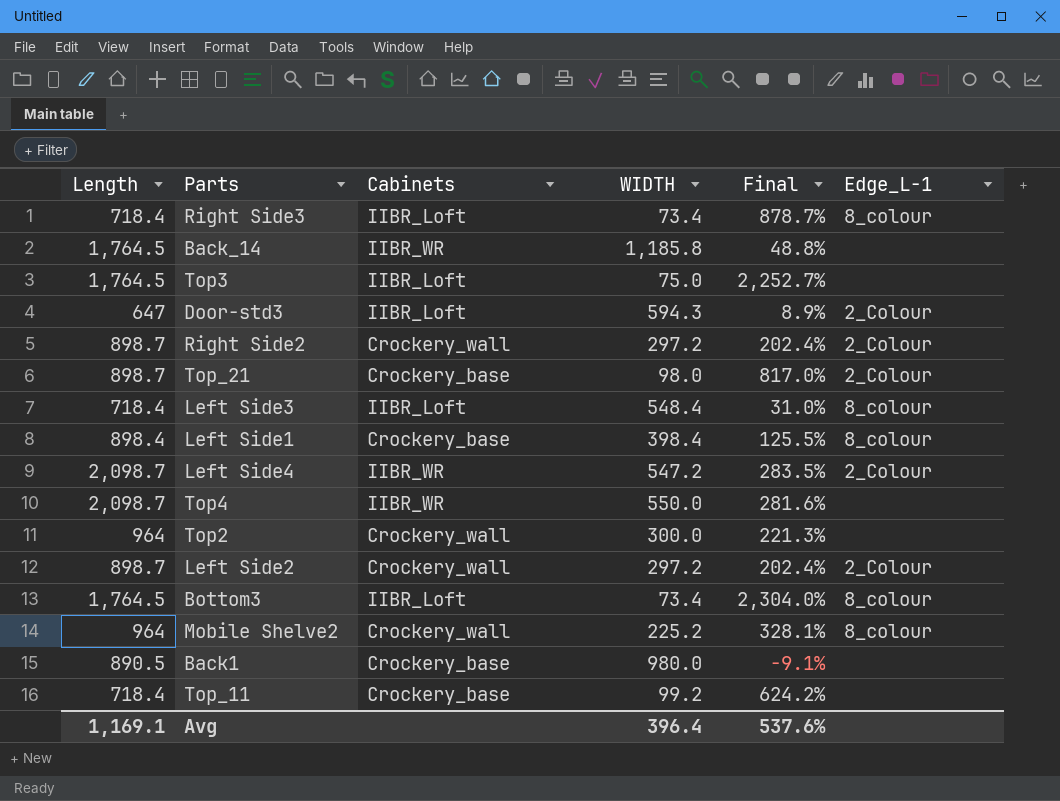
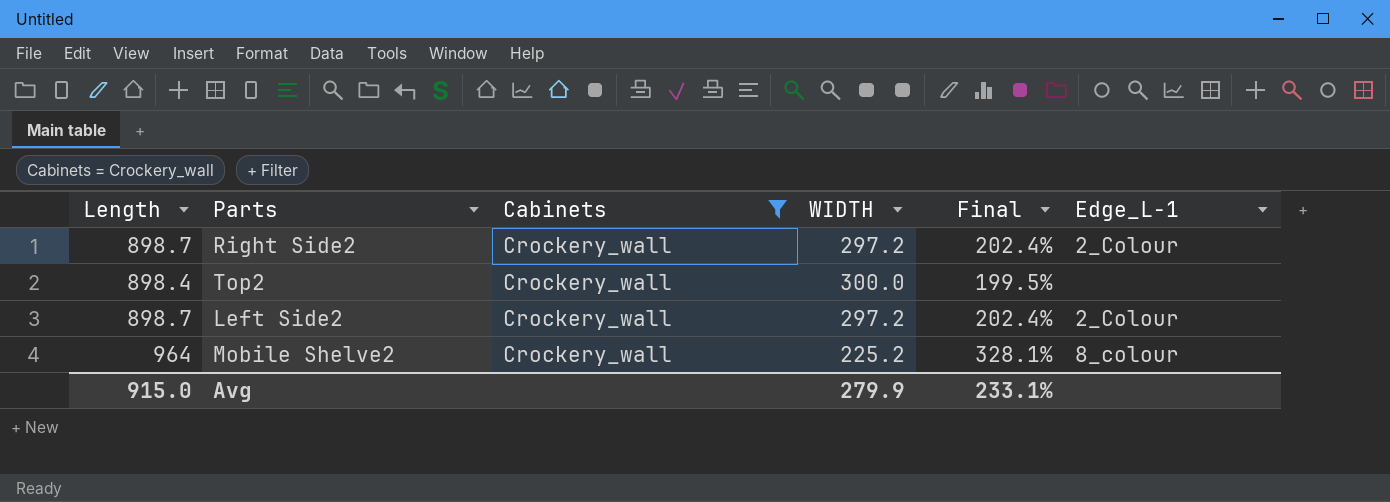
filter: none -> Cabinets = Crockery_wall
Top2 | Length: 964 -> 898.4
Top2 | Final: 221.3% -> 199.5%
Avg | Length: 1,169.1 -> 915.0
Avg | WIDTH: 396.4 -> 279.9
Avg | Final: 537.6% -> 233.1%

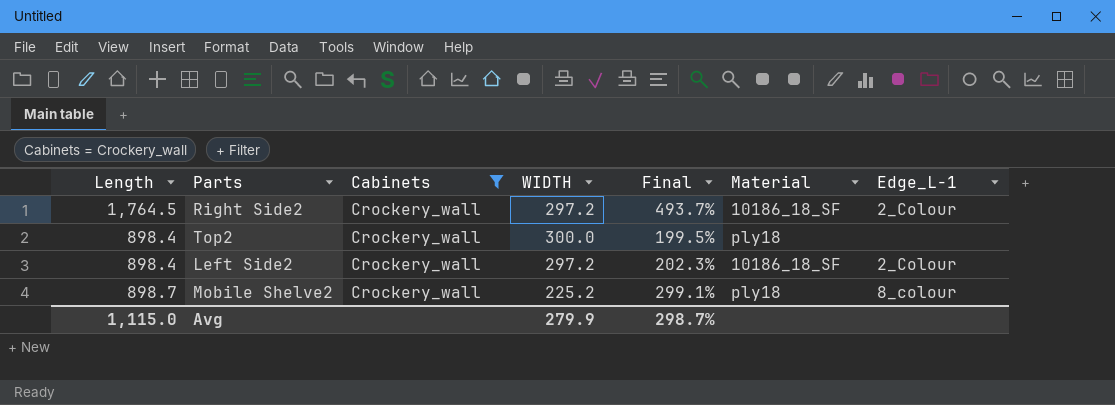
column Material | position: none -> 6
Right Side2 | Length: 898.7 -> 1,764.5
Right Side2 | Final: 202.4% -> 493.7%
Left Side2 | Length: 898.7 -> 898.4
Left Side2 | Final: 202.4% -> 202.3%
Mobile Shelve2 | Length: 964 -> 898.7
Mobile Shelve2 | Final: 328.1% -> 299.1%
Avg | Length: 915.0 -> 1,115.0
Avg | Final: 233.1% -> 298.7%

